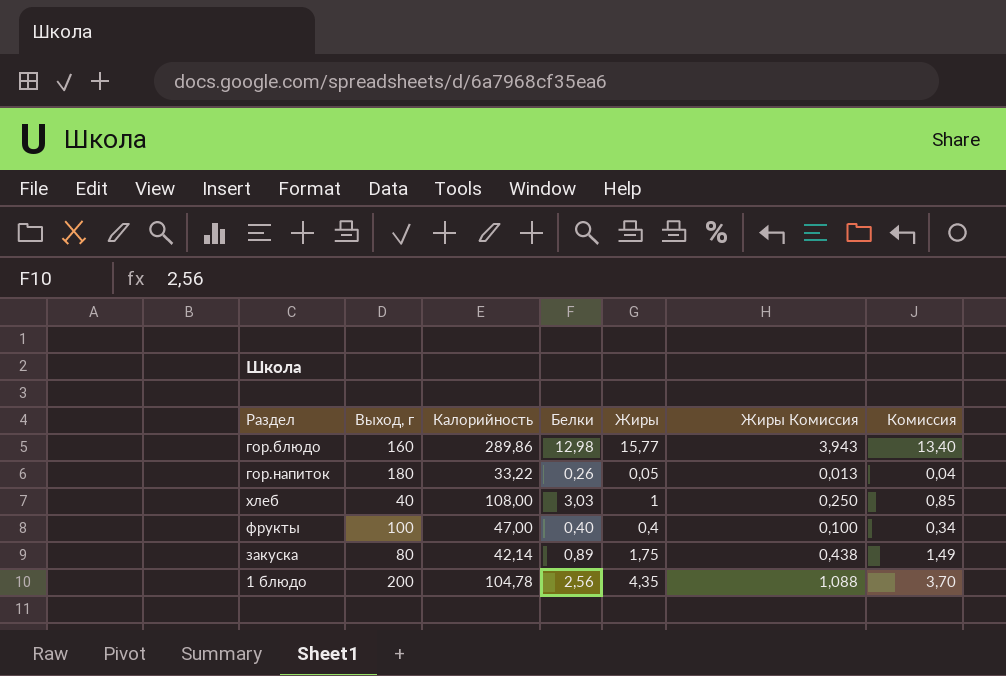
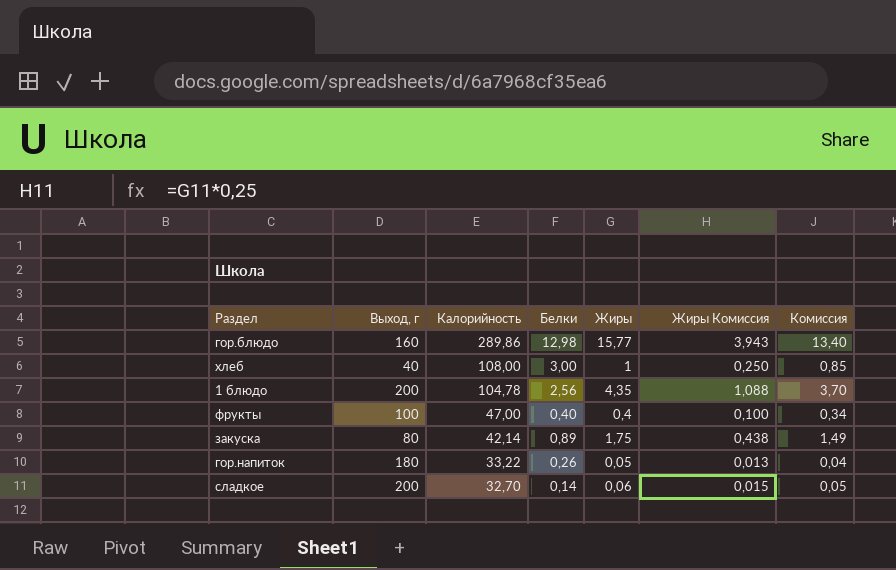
row order: none -> Калорийность descending
хлеб | Белки: 3,03 -> 3,00
row сладкое: none -> 200 | 32,70 | 0,14 | 0,06 | 0,015 | 0,05

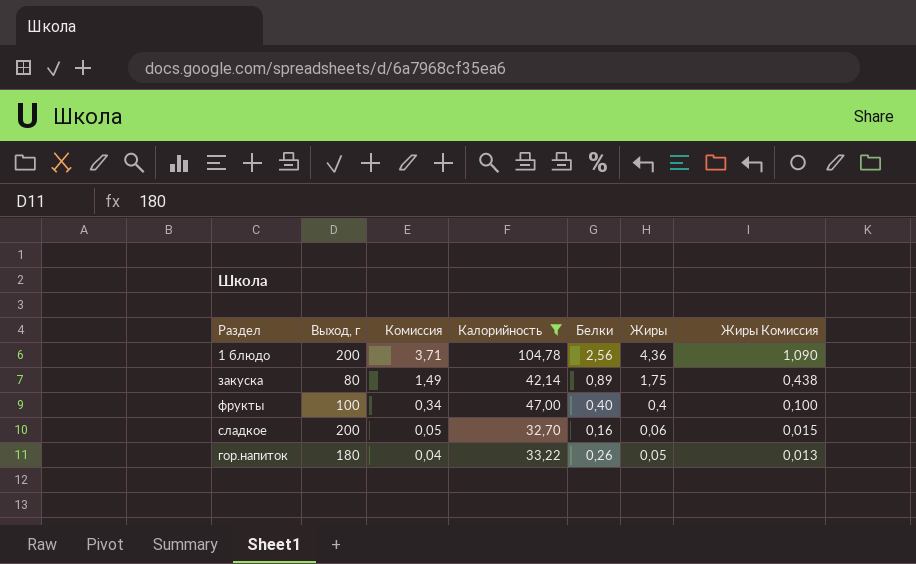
filter: none -> Калорийность <= 104,78
row order: Калорийность descending -> Комиссия descending
column Комиссия | position: 7 -> 3
1 блюдо | Комиссия: 3,70 -> 3,71
1 блюдо | Жиры: 4,35 -> 4,36
1 блюдо | Жиры Комиссия: 1,088 -> 1,090
сладкое | Белки: 0,14 -> 0,16

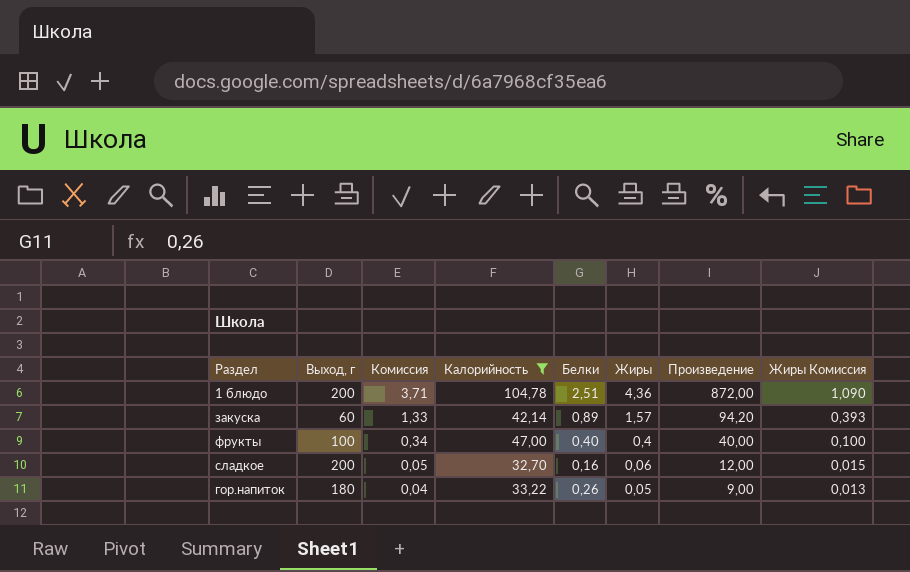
column Произведение | formula: none -> [Выход, г] * [Жиры]
1 блюдо | Белки: 2,56 -> 2,51
закуска | Выход, г: 80 -> 60
закуска | Комиссия: 1,49 -> 1,33
закуска | Жиры: 1,75 -> 1,57
закуска | Жиры Комиссия: 0,438 -> 0,393

